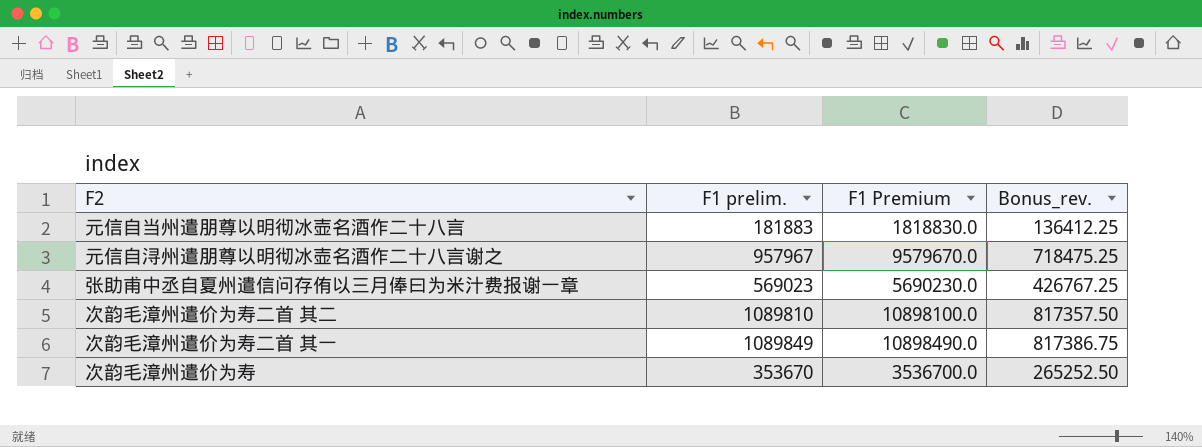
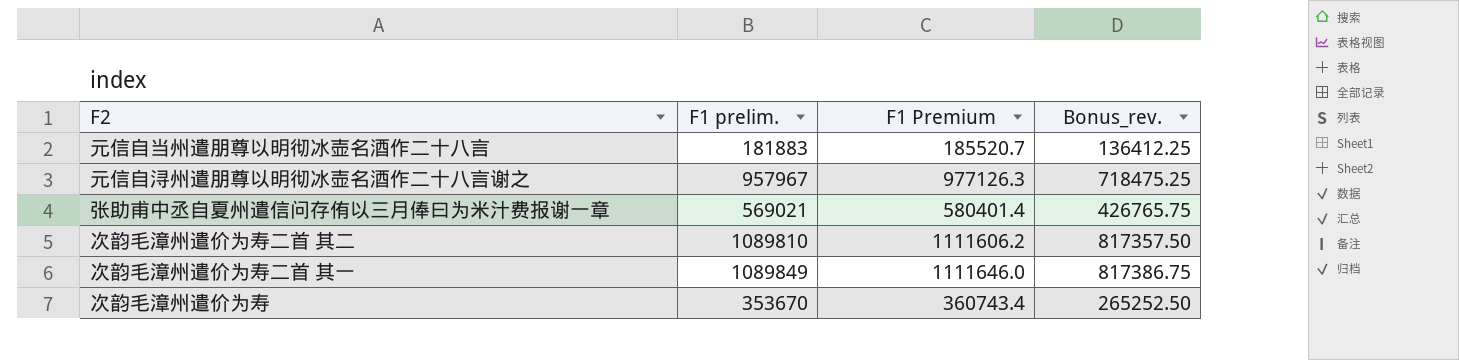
column F1 Premium | formula: [F1 prelim.] * 10 -> [F1 prelim.] * 1.02
张助甫中丞自夏州遣信问存侑以三月俸曰为米汁费报谢一章 | F1 prelim.: 569023 -> 569021
张助甫中丞自夏州遣信问存侑以三月俸曰为米汁费报谢一章 | Bonus_rev.: 426767.25 -> 426765.75

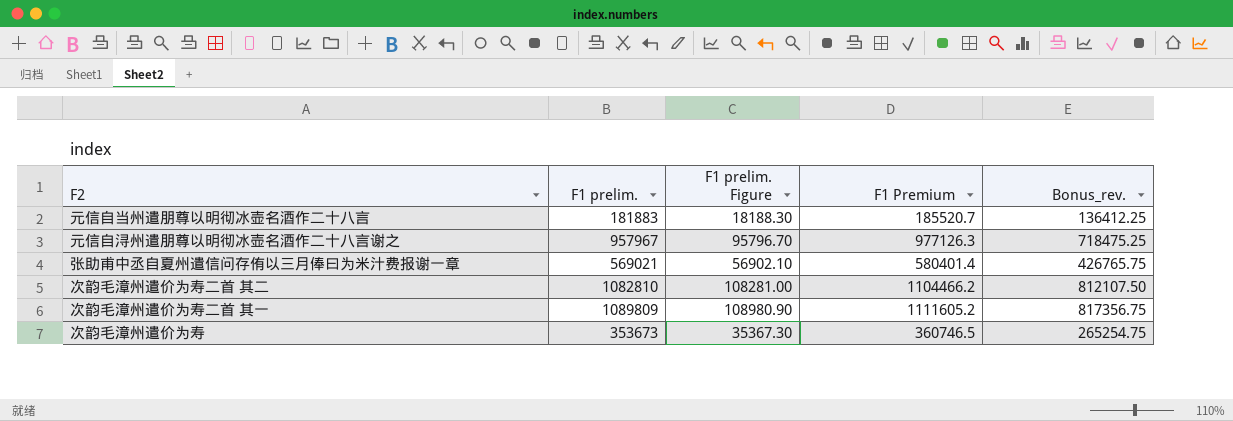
column F1 prelim. Figure | formula: none -> [F1 prelim.] * 0.1
次韵毛漳州遣价为寿二首 其二 | F1 prelim.: 1089810 -> 1082810
次韵毛漳州遣价为寿二首 其二 | F1 Premium: 1111606.2 -> 1104466.2
次韵毛漳州遣价为寿二首 其二 | Bonus_rev.: 817357.50 -> 812107.50
次韵毛漳州遣价为寿二首 其一 | F1 prelim.: 1089849 -> 1089809
次韵毛漳州遣价为寿二首 其一 | F1 Premium: 1111646.0 -> 1111605.2
次韵毛漳州遣价为寿二首 其一 | Bonus_rev.: 817386.75 -> 817356.75
次韵毛漳州遣价为寿 | F1 prelim.: 353670 -> 353673
次韵毛漳州遣价为寿 | F1 Premium: 360743.4 -> 360746.5
次韵毛漳州遣价为寿 | Bonus_rev.: 265252.50 -> 265254.75

